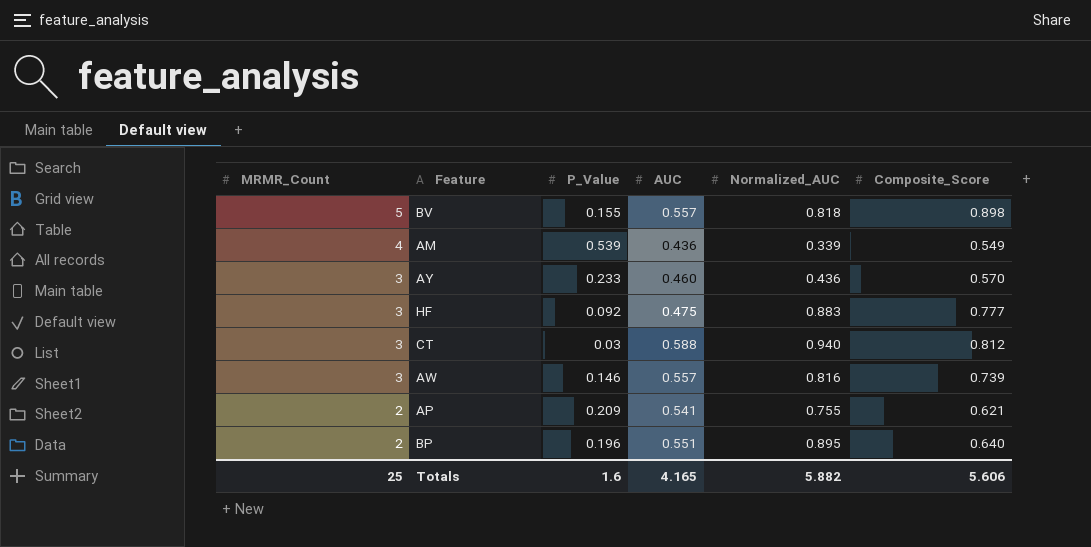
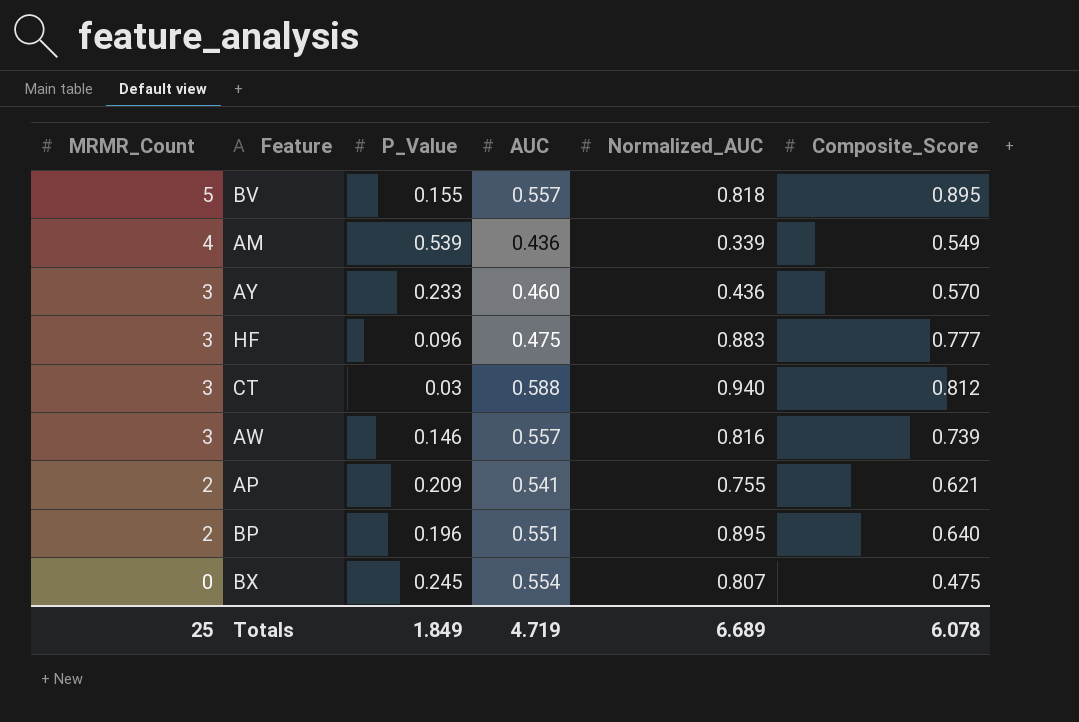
BV | Composite_Score: 0.898 -> 0.895
HF | P_Value: 0.092 -> 0.096
row BX: none -> 0 | 0.245 | 0.554 | 0.807 | 0.475
Totals | P_Value: 1.6 -> 1.849
Totals | AUC: 4.165 -> 4.719
Totals | Normalized_AUC: 5.882 -> 6.689
Totals | Composite_Score: 5.606 -> 6.078

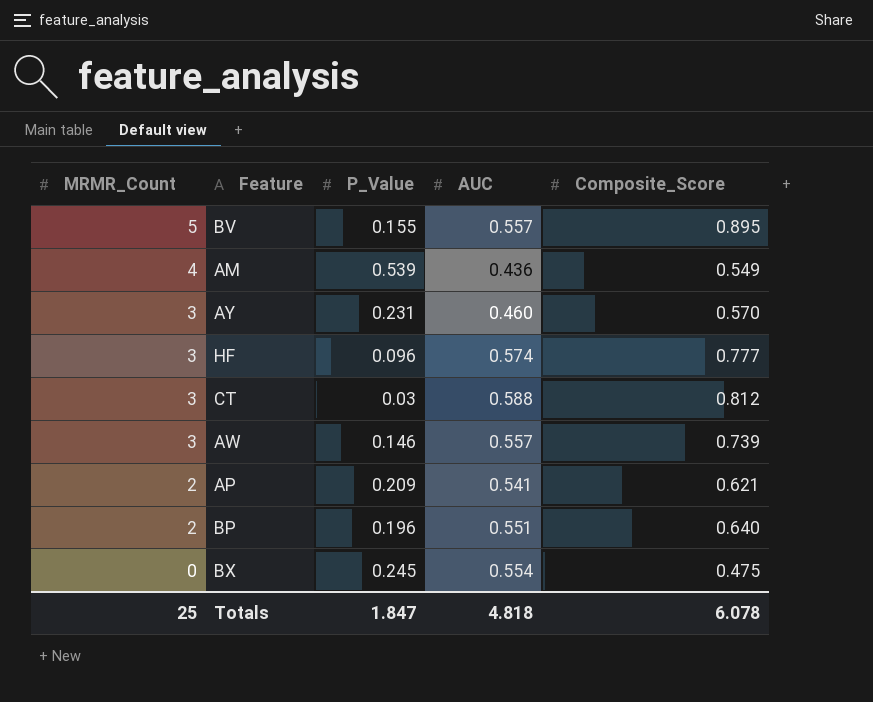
column Normalized_AUC | position: 5 -> none
AY | P_Value: 0.233 -> 0.231
HF | AUC: 0.475 -> 0.574
Totals | P_Value: 1.849 -> 1.847
Totals | AUC: 4.719 -> 4.818

